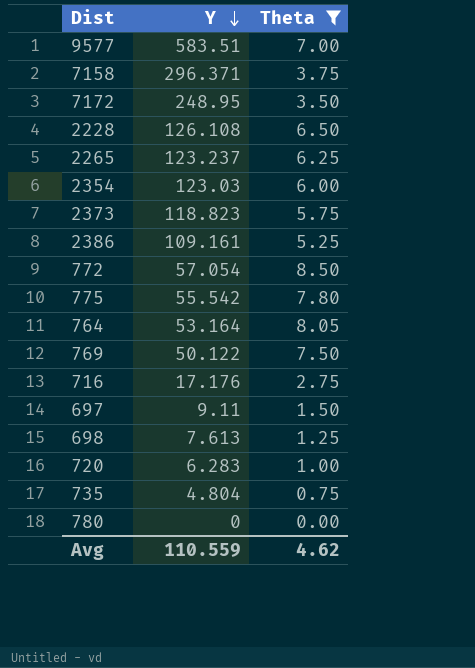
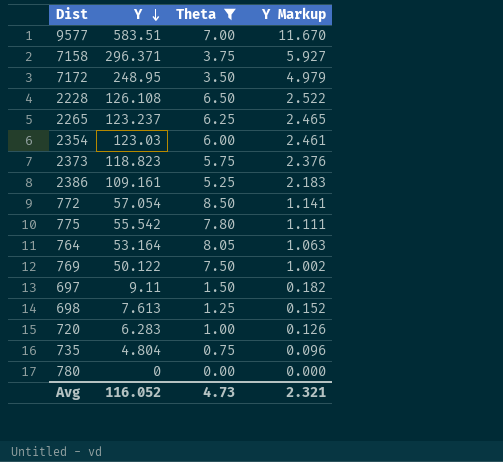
column Y Markup | formula: none -> [Y] * 0.02
row 716: 17.176 | 2.75 -> none
Avg | Y: 110.559 -> 116.052
Avg | Theta: 4.62 -> 4.73

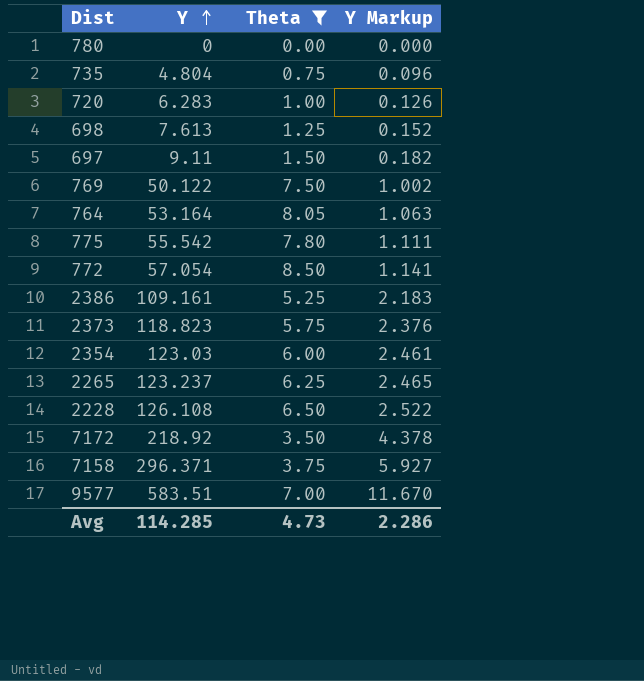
row order: Y descending -> Y ascending
7172 | Y: 248.95 -> 218.92
7172 | Y Markup: 4.979 -> 4.378
Avg | Y: 116.052 -> 114.285
Avg | Y Markup: 2.321 -> 2.286

